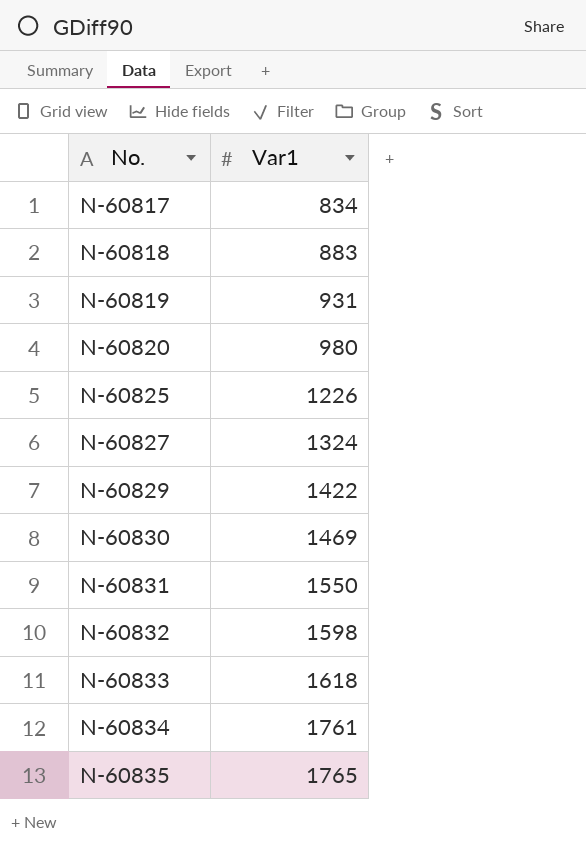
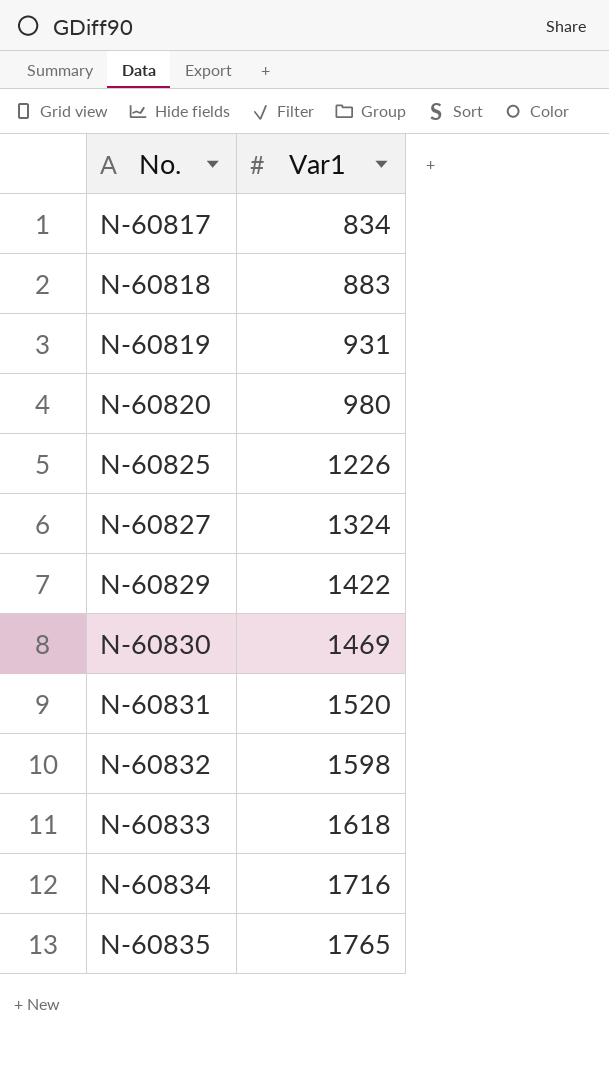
N-60831 | Var1: 1550 -> 1520
N-60834 | Var1: 1761 -> 1716

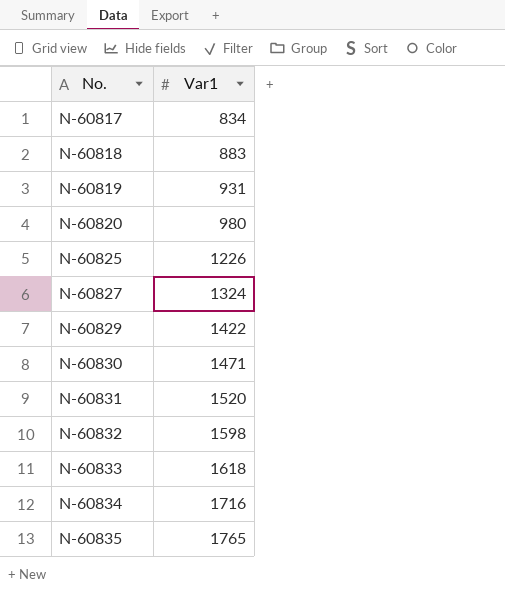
N-60830 | Var1: 1469 -> 1471

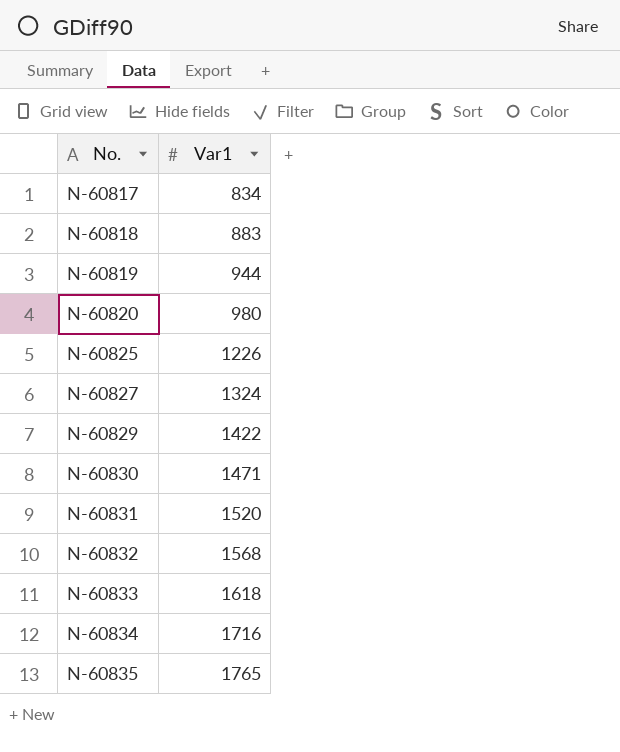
N-60819 | Var1: 931 -> 944
N-60832 | Var1: 1598 -> 1568

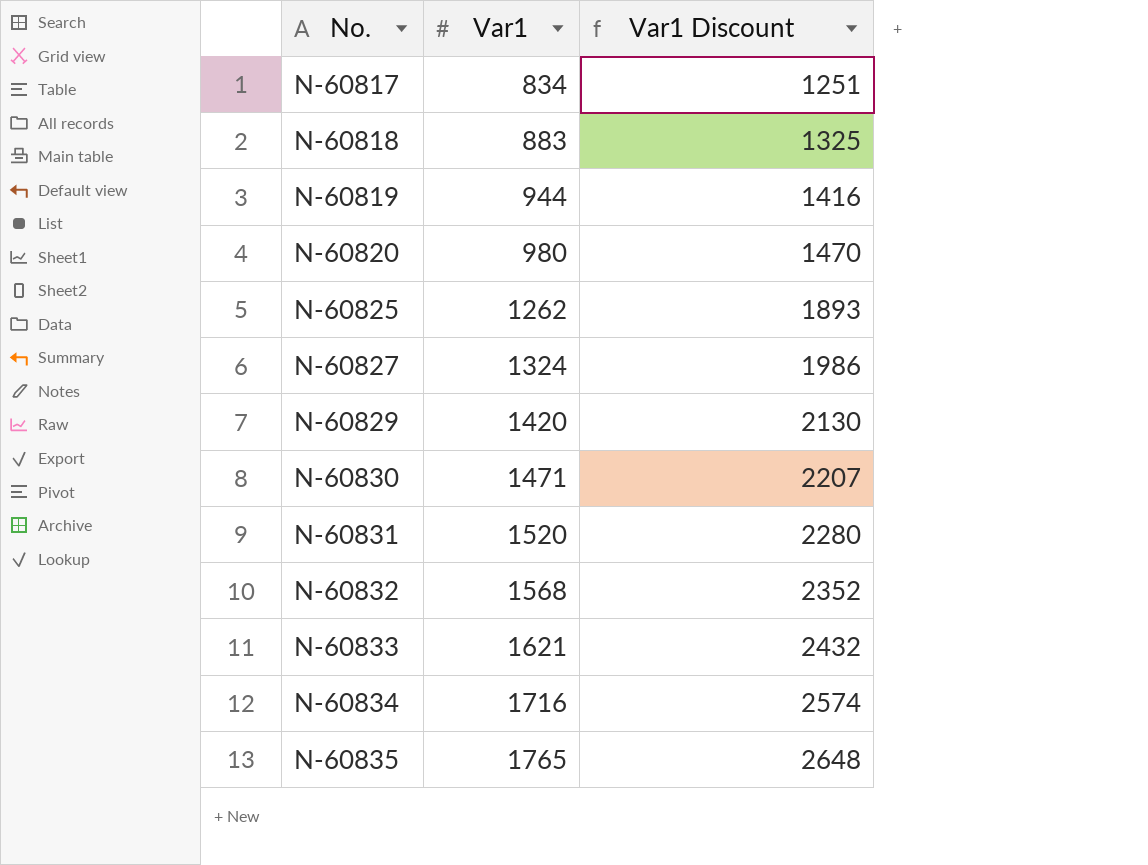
column Var1 Discount | formula: none -> [Var1] * 1.5
N-60825 | Var1: 1226 -> 1262
N-60829 | Var1: 1422 -> 1420
N-60833 | Var1: 1618 -> 1621

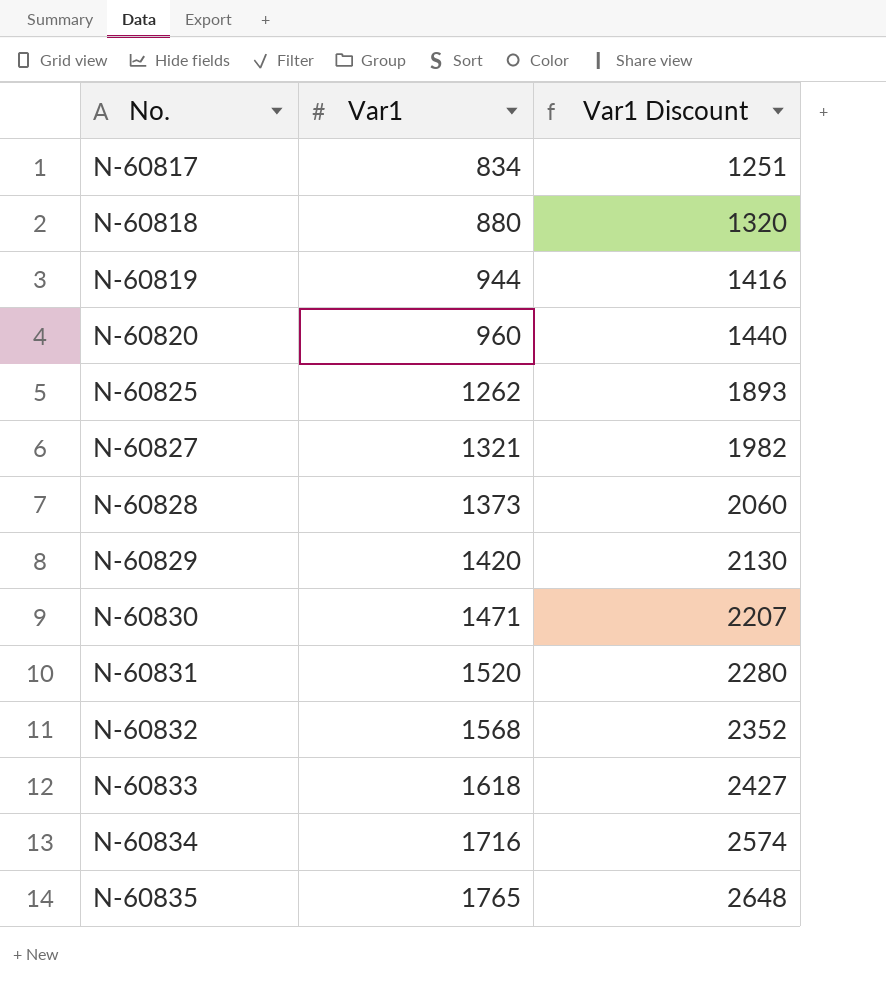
N-60818 | Var1: 883 -> 880
N-60818 | Var1 Discount: 1325 -> 1320
N-60820 | Var1: 980 -> 960
N-60820 | Var1 Discount: 1470 -> 1440
N-60827 | Var1: 1324 -> 1321
N-60827 | Var1 Discount: 1986 -> 1982
row N-60828: none -> 1373 | 2060
N-60833 | Var1: 1621 -> 1618
N-60833 | Var1 Discount: 2432 -> 2427

